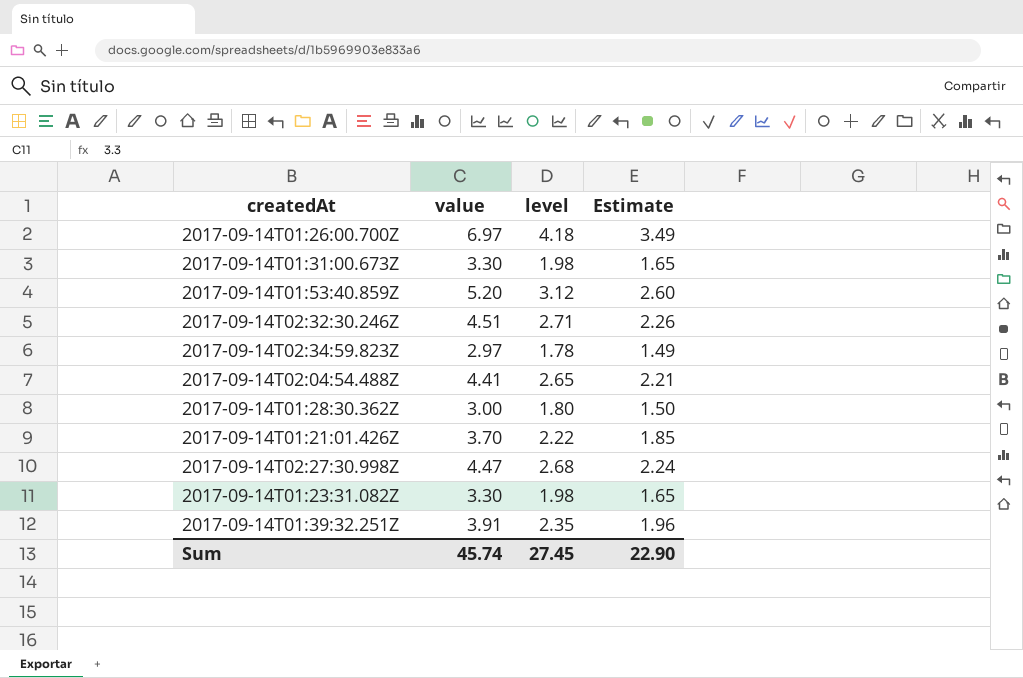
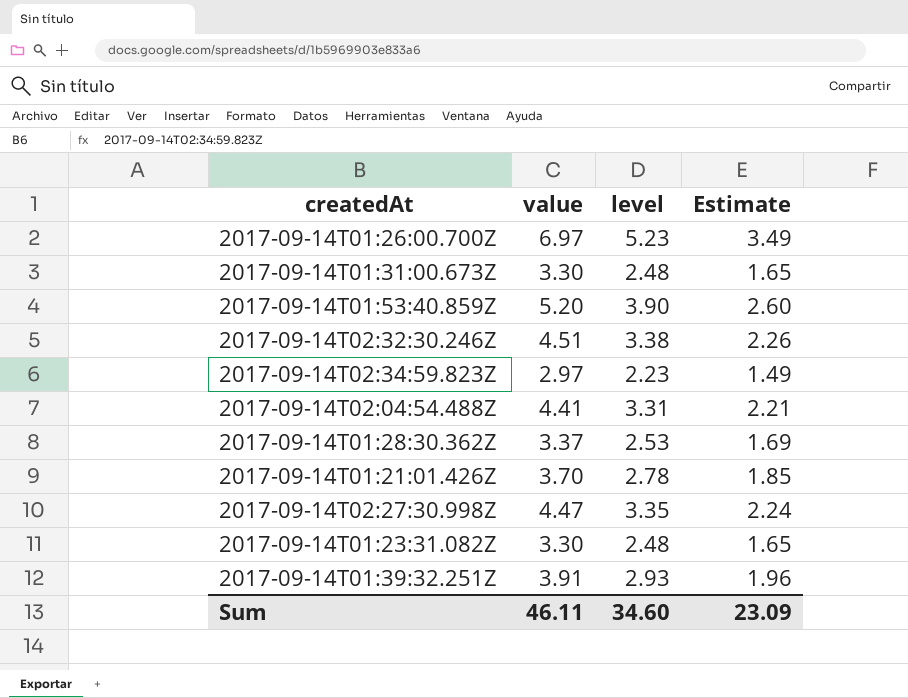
column level | formula: [value] * 0.6 -> [value] * 0.75
2017-09-14T01:28:30.362Z | value: 3.00 -> 3.37
2017-09-14T01:28:30.362Z | Estimate: 1.50 -> 1.69
Sum | value: 45.74 -> 46.11
Sum | level: 27.45 -> 34.60
Sum | Estimate: 22.90 -> 23.09

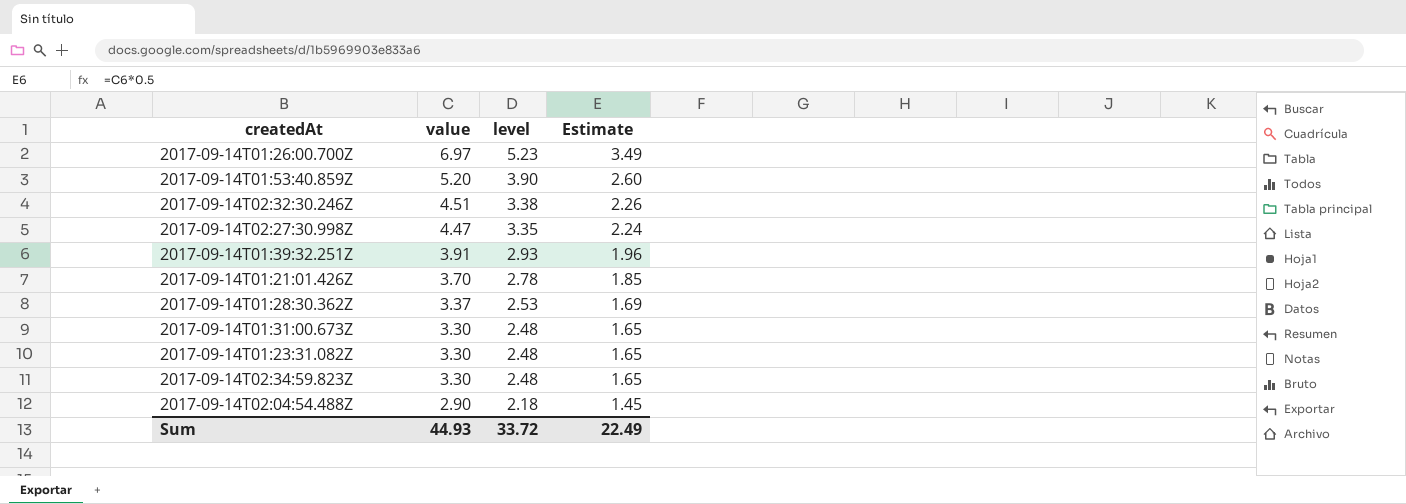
row order: none -> value descending
2017-09-14T02:34:59.823Z | value: 2.97 -> 3.30
2017-09-14T02:34:59.823Z | level: 2.23 -> 2.48
2017-09-14T02:34:59.823Z | Estimate: 1.49 -> 1.65
2017-09-14T02:04:54.488Z | value: 4.41 -> 2.90
2017-09-14T02:04:54.488Z | level: 3.31 -> 2.18
2017-09-14T02:04:54.488Z | Estimate: 2.21 -> 1.45
Sum | value: 46.11 -> 44.93
Sum | level: 34.60 -> 33.72
Sum | Estimate: 23.09 -> 22.49

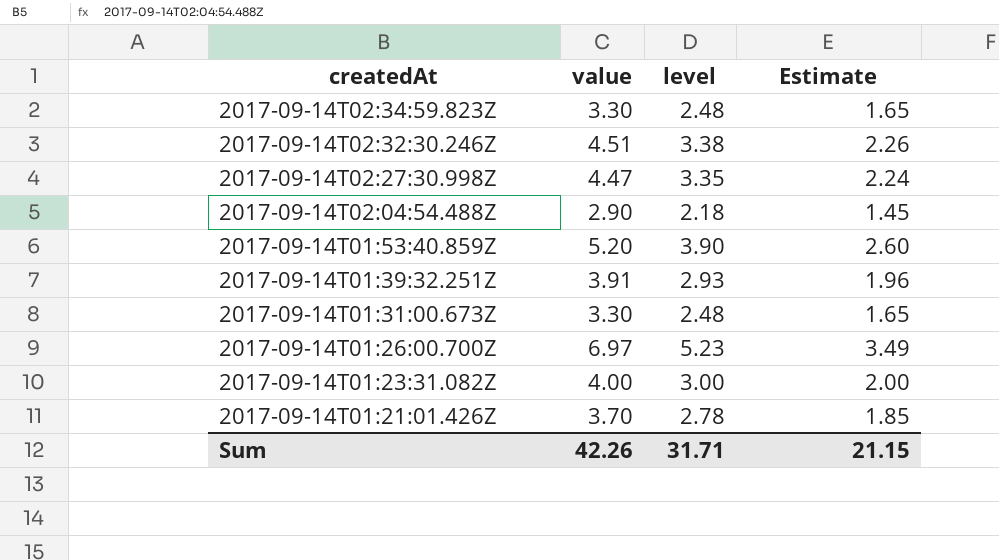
row order: value descending -> createdAt descending
row 2017-09-14T01:28:30.362Z: 3.37 | 2.53 | 1.69 -> none
2017-09-14T01:23:31.082Z | value: 3.30 -> 4.00
2017-09-14T01:23:31.082Z | level: 2.48 -> 3.00
2017-09-14T01:23:31.082Z | Estimate: 1.65 -> 2.00
Sum | value: 44.93 -> 42.26
Sum | level: 33.72 -> 31.71
Sum | Estimate: 22.49 -> 21.15

